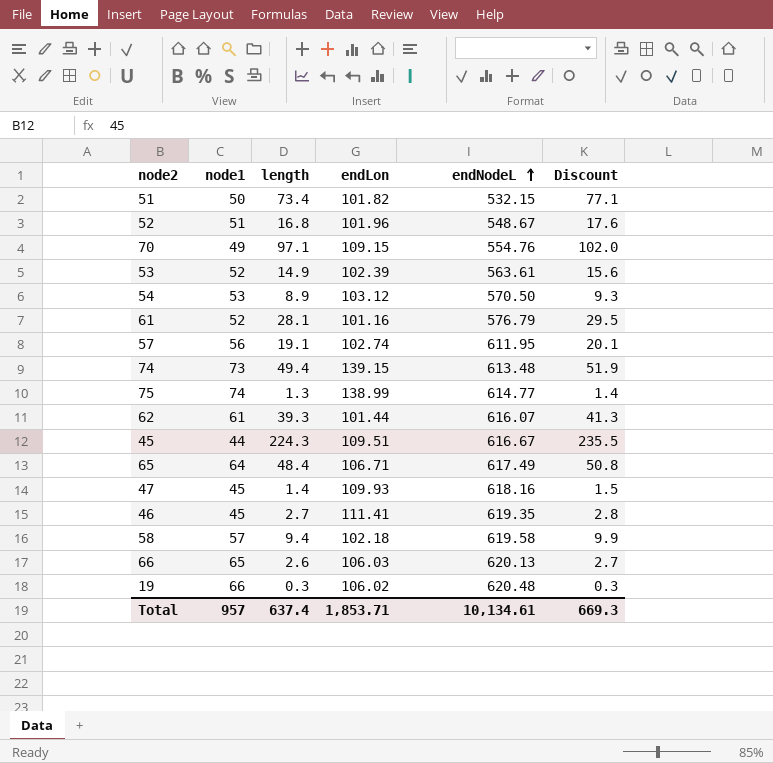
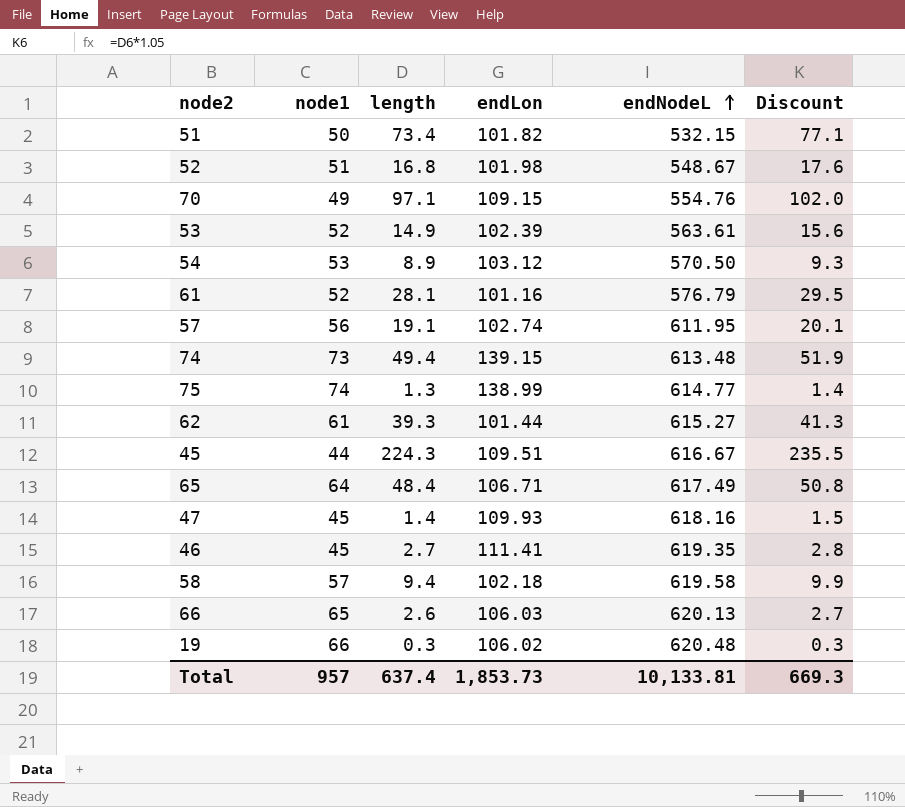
52 | endLon: 101.96 -> 101.98
62 | endNodeL: 616.07 -> 615.27
Total | endLon: 1,853.71 -> 1,853.73
Total | endNodeL: 10,134.61 -> 10,133.81

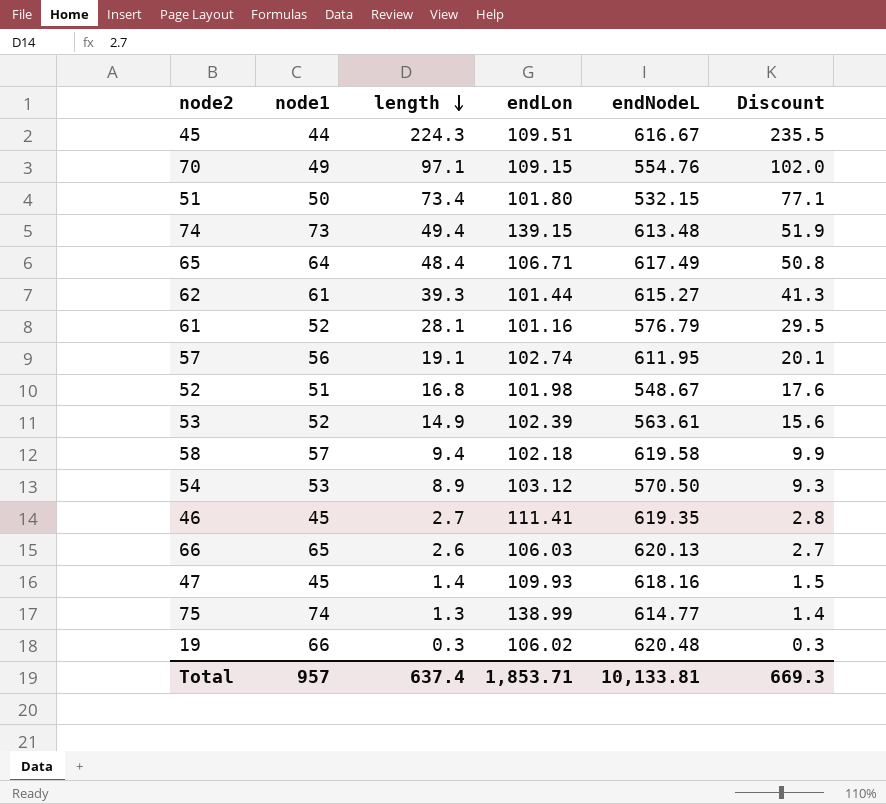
row order: endNodeL ascending -> length descending
51 | endLon: 101.82 -> 101.80
Total | endLon: 1,853.73 -> 1,853.71

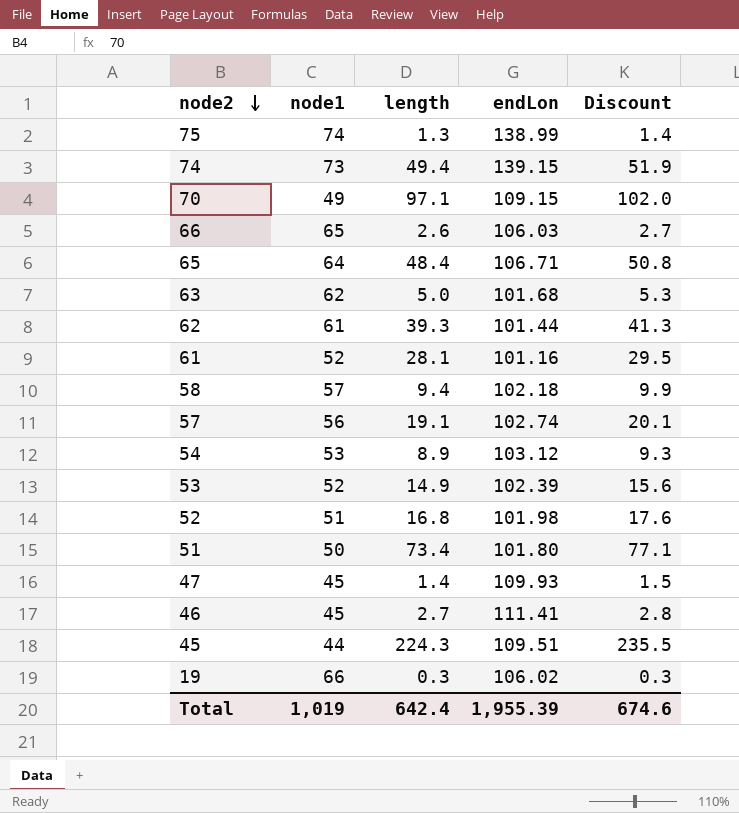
row order: length descending -> node2 descending
column endNodeL | position: 5 -> none
row 63: none -> 62 | 5.0 | 101.68 | 5.3
Total | node1: 957 -> 1,019
Total | length: 637.4 -> 642.4
Total | endLon: 1,853.71 -> 1,955.39
Total | Discount: 669.3 -> 674.6

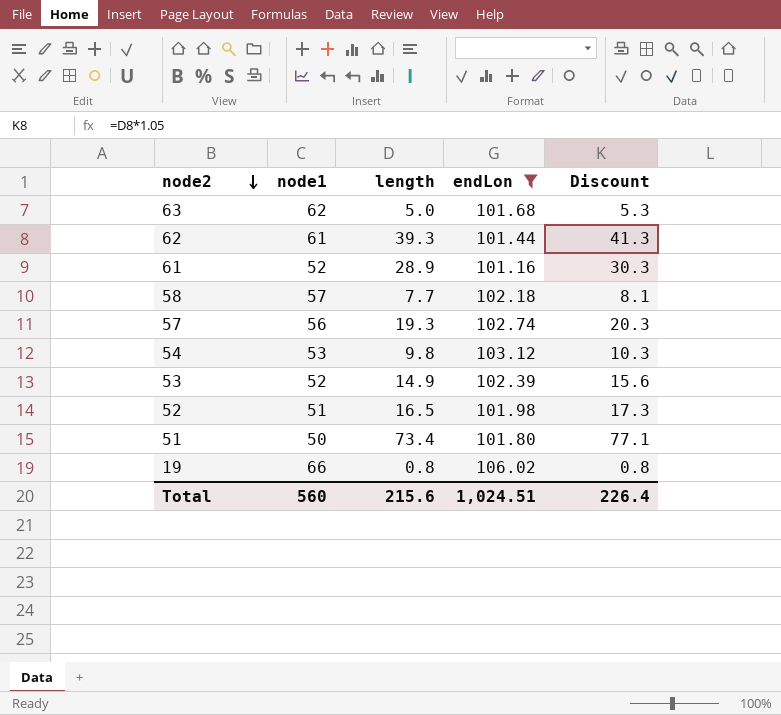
filter: none -> endLon <= 106.02
61 | length: 28.1 -> 28.9
61 | Discount: 29.5 -> 30.3
58 | length: 9.4 -> 7.7
58 | Discount: 9.9 -> 8.1
57 | length: 19.1 -> 19.3
57 | Discount: 20.1 -> 20.3
54 | length: 8.9 -> 9.8
54 | Discount: 9.3 -> 10.3
52 | length: 16.8 -> 16.5
52 | Discount: 17.6 -> 17.3
19 | length: 0.3 -> 0.8
19 | Discount: 0.3 -> 0.8
Total | node1: 1,019 -> 560
Total | length: 642.4 -> 215.6
Total | endLon: 1,955.39 -> 1,024.51
Total | Discount: 674.6 -> 226.4

